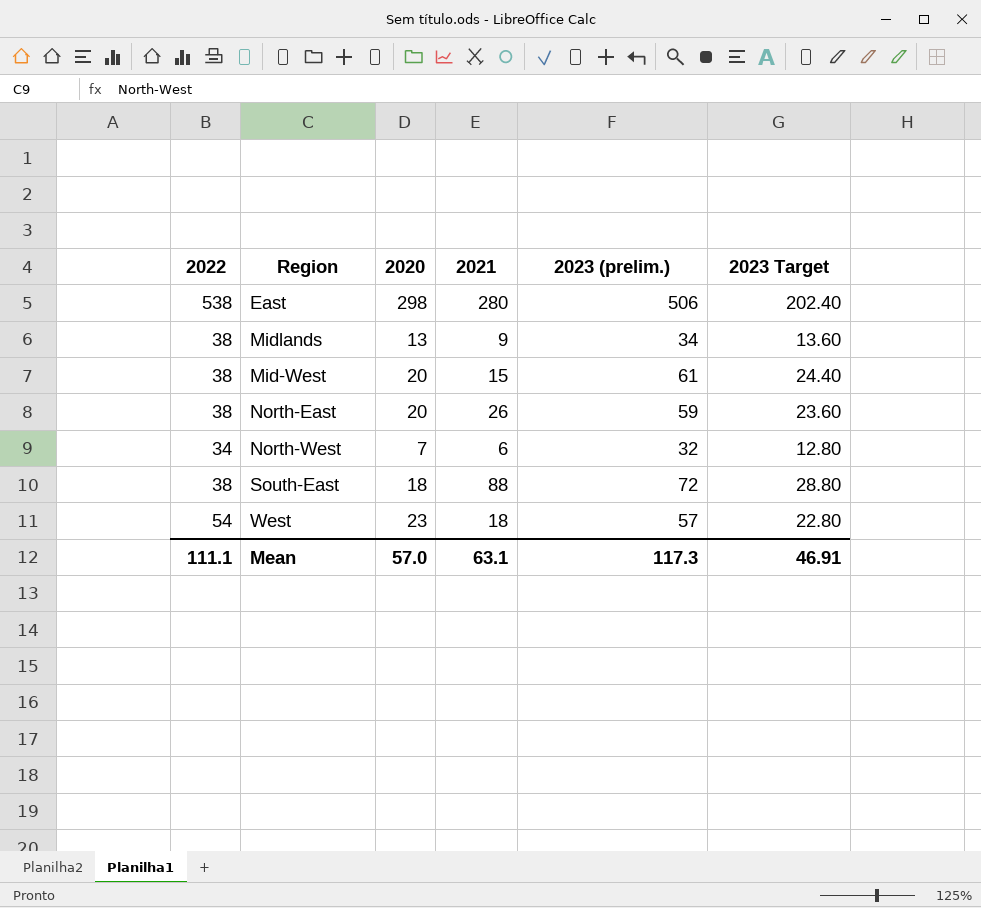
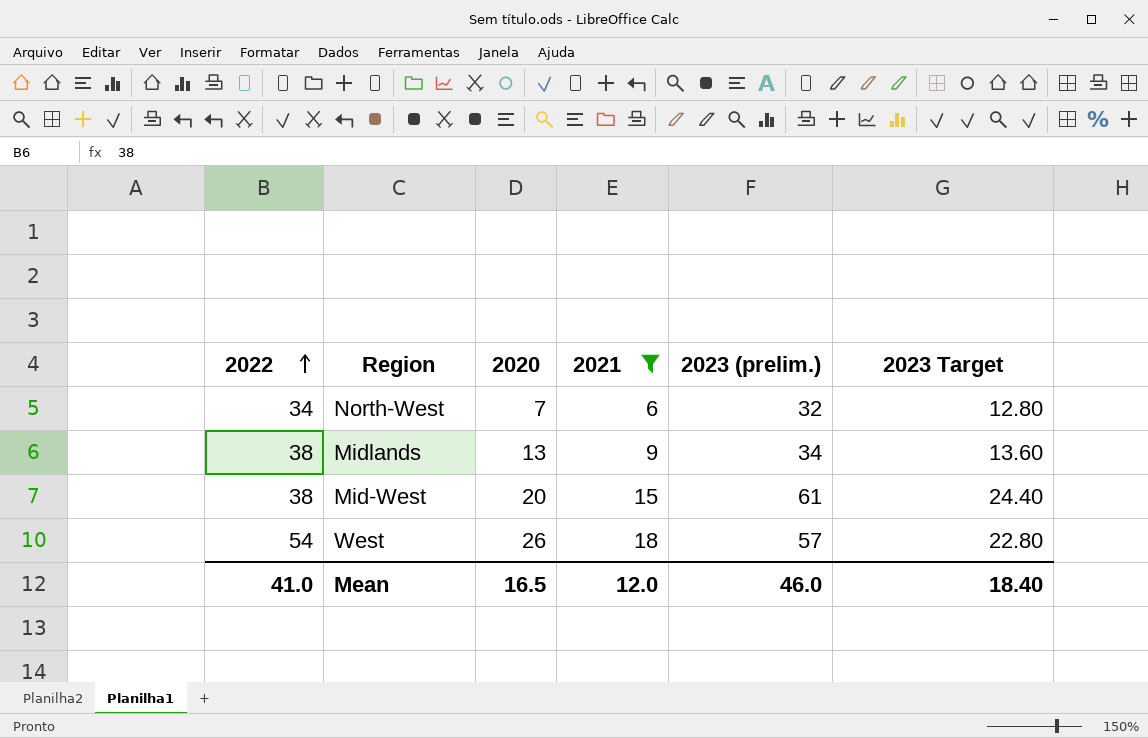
filter: none -> 2021 <= 18
row order: none -> 2022 ascending
West | 2020: 23 -> 26
Mean | 2022: 111.1 -> 41.0
Mean | 2020: 57.0 -> 16.5
Mean | 2021: 63.1 -> 12.0
Mean | 2023 (prelim.): 117.3 -> 46.0
Mean | 2023 Target: 46.91 -> 18.40

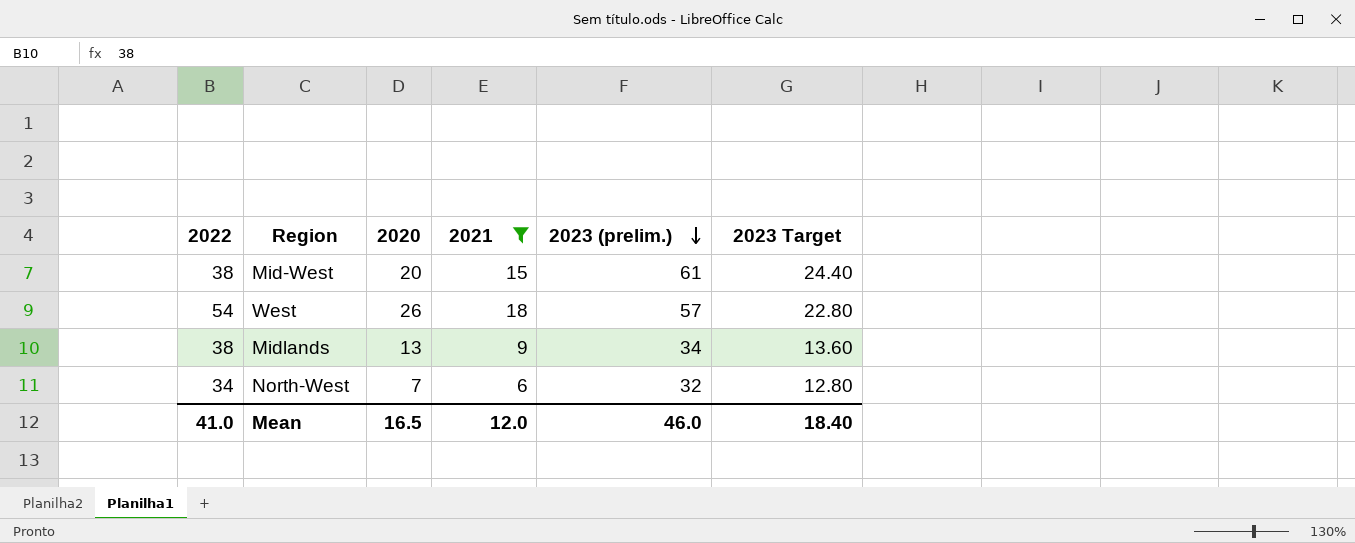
row order: 2022 ascending -> 2023 (prelim.) descending

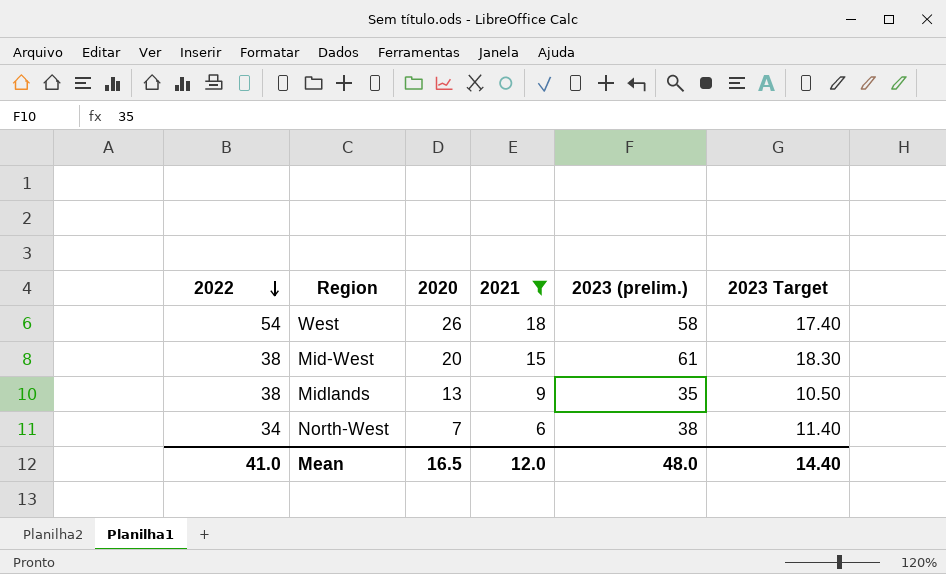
row order: 2023 (prelim.) descending -> 2022 descending
column 2023 Target | formula: [2023 (prelim.)] * 0.4 -> [2023 (prelim.)] * 0.3
West | 2023 (prelim.): 57 -> 58
Midlands | 2023 (prelim.): 34 -> 35
North-West | 2023 (prelim.): 32 -> 38
Mean | 2023 (prelim.): 46.0 -> 48.0
Mean | 2023 Target: 18.40 -> 14.40

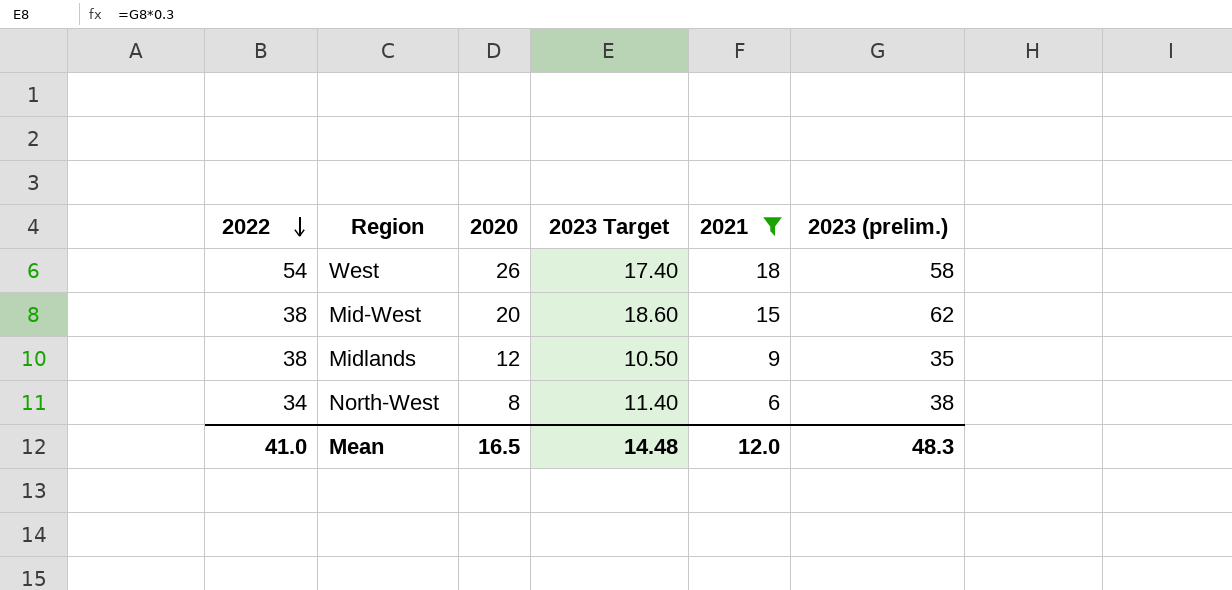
column 2023 Target | position: 6 -> 4
Mid-West | 2023 Target: 18.30 -> 18.60
Mid-West | 2023 (prelim.): 61 -> 62
Midlands | 2020: 13 -> 12
North-West | 2020: 7 -> 8
Mean | 2023 Target: 14.40 -> 14.48
Mean | 2023 (prelim.): 48.0 -> 48.3

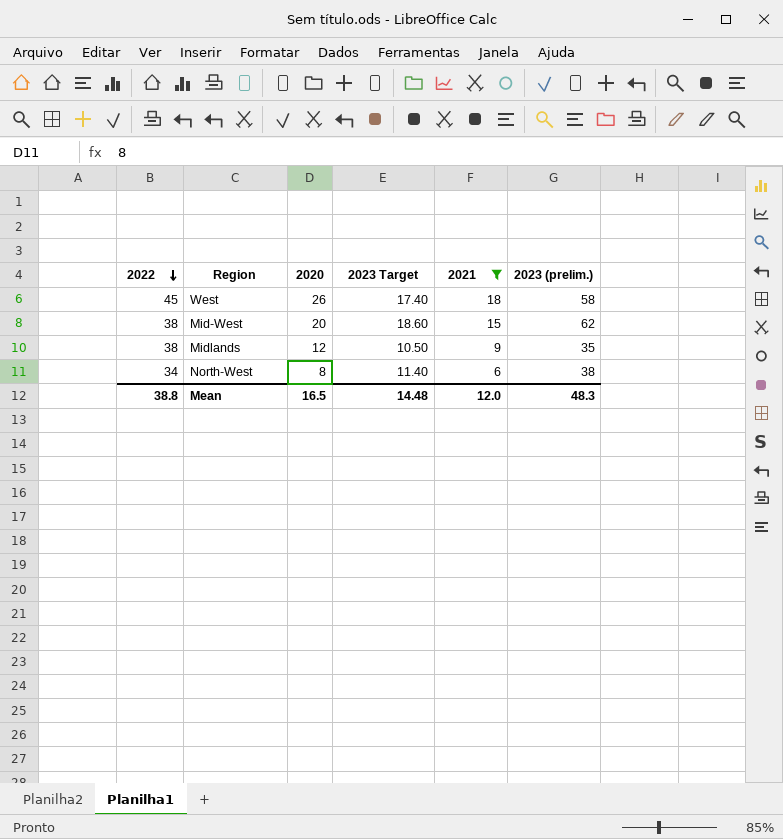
West | 2022: 54 -> 45
Mean | 2022: 41.0 -> 38.8

